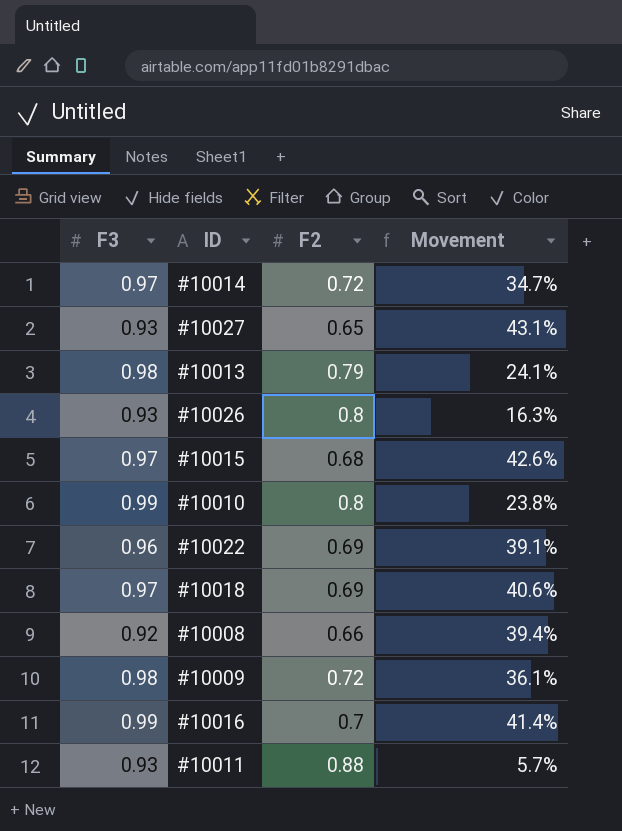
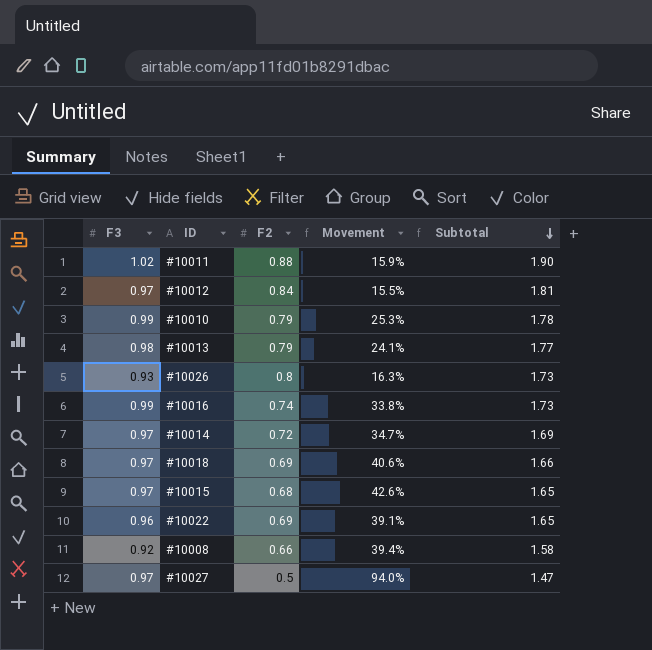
row order: none -> Subtotal descending
column Subtotal | formula: none -> [F3] + [F2]
row #10009: 0.98 | 0.72 | 36.1% -> none
#10011 | F3: 0.93 -> 1.02
#10011 | Movement: 5.7% -> 15.9%
row #10012: none -> 0.97 | 0.84 | 15.5% | 1.81
#10010 | F2: 0.8 -> 0.79
#10010 | Movement: 23.8% -> 25.3%
#10016 | F2: 0.7 -> 0.74
#10016 | Movement: 41.4% -> 33.8%
#10027 | F3: 0.93 -> 0.97
#10027 | F2: 0.65 -> 0.5
#10027 | Movement: 43.1% -> 94.0%

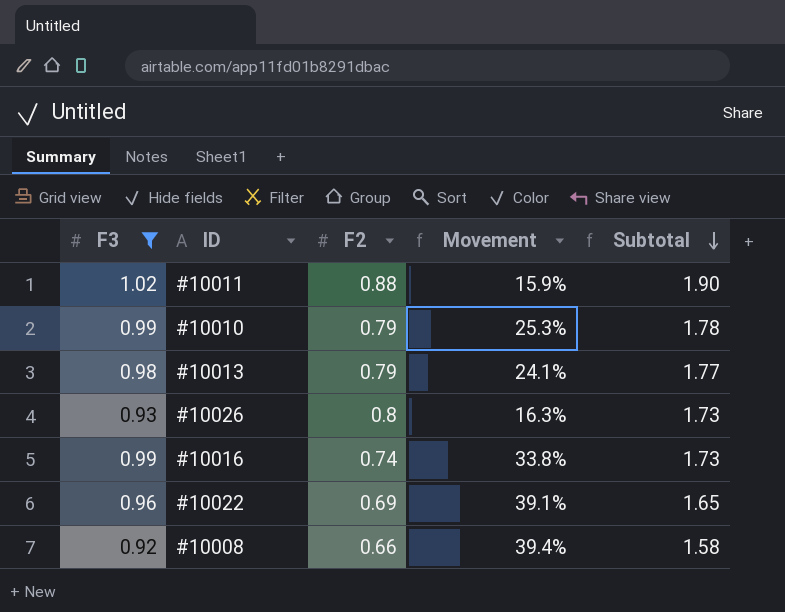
filter: none -> F3 != 0.97

